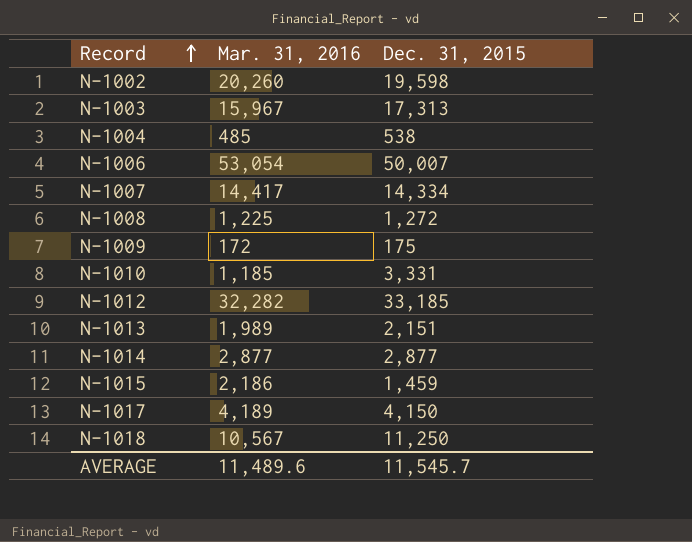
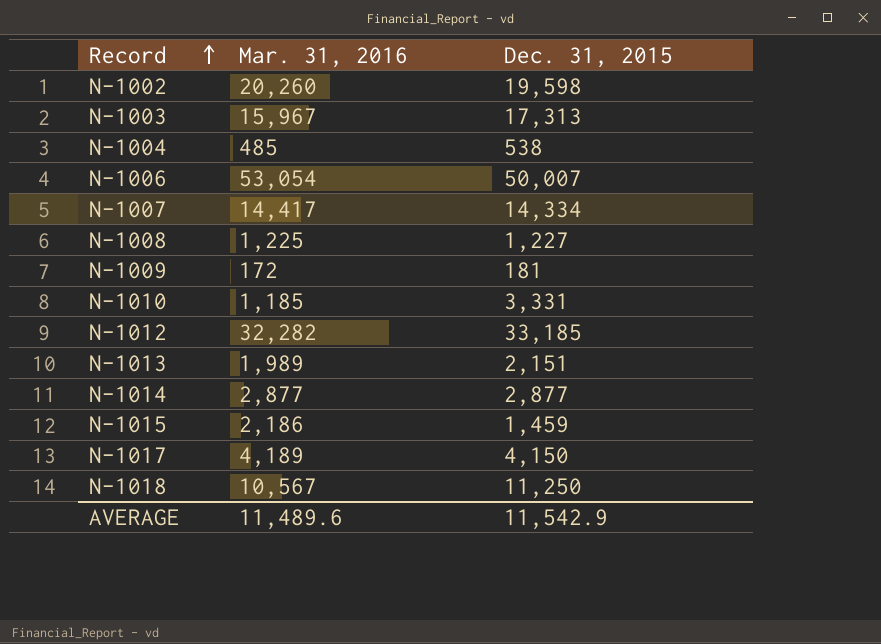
N-1008 | Dec. 31, 2015: 1,272 -> 1,227
N-1009 | Dec. 31, 2015: 175 -> 181
AVERAGE | Dec. 31, 2015: 11,545.7 -> 11,542.9

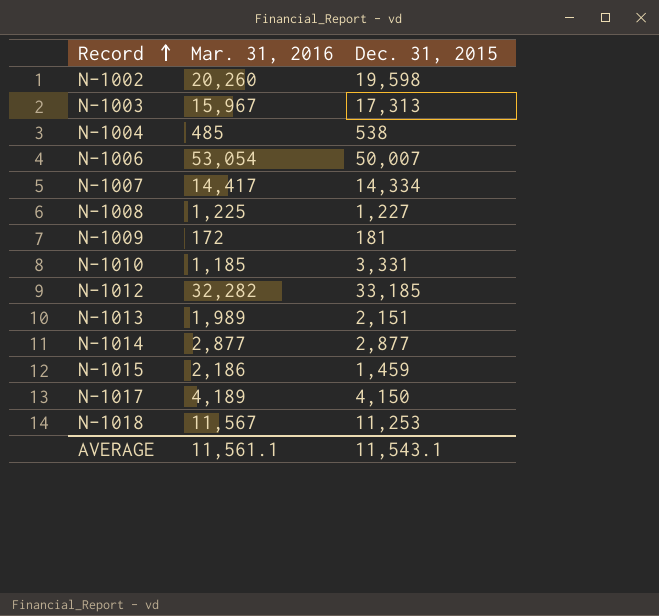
N-1018 | Mar. 31, 2016: 10,567 -> 11,567
N-1018 | Dec. 31, 2015: 11,250 -> 11,253
AVERAGE | Mar. 31, 2016: 11,489.6 -> 11,561.1
AVERAGE | Dec. 31, 2015: 11,542.9 -> 11,543.1

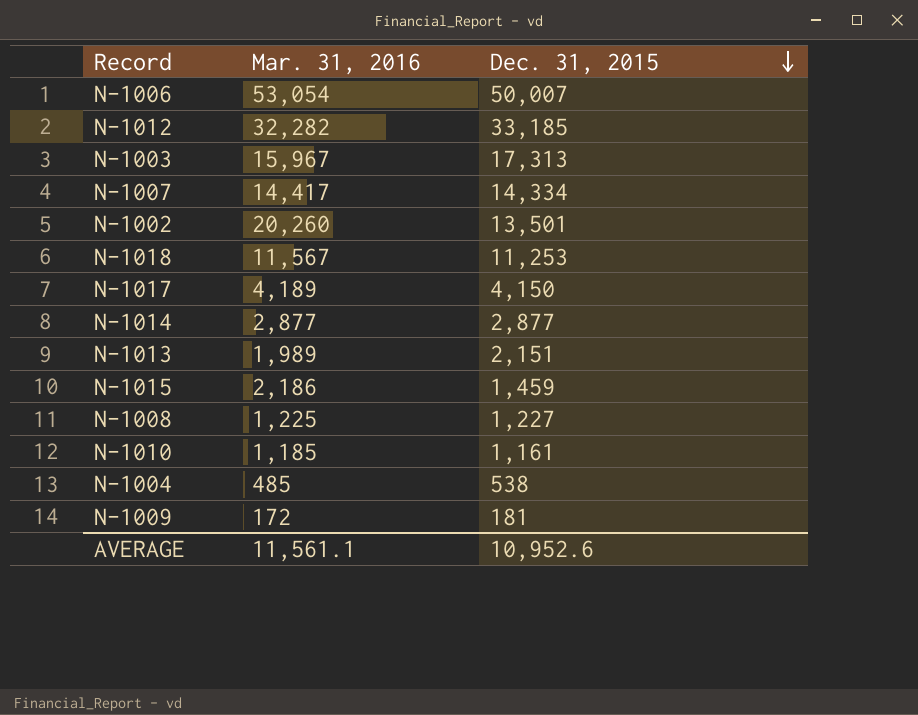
row order: Record ascending -> Dec. 31, 2015 descending
N-1002 | Dec. 31, 2015: 19,598 -> 13,501
N-1010 | Dec. 31, 2015: 3,331 -> 1,161
AVERAGE | Dec. 31, 2015: 11,543.1 -> 10,952.6

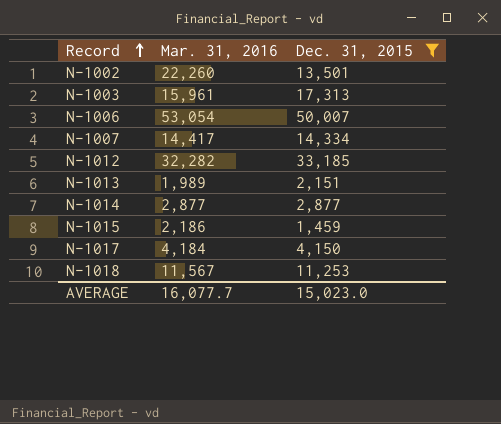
filter: none -> Dec. 31, 2015 >= 1,459
row order: Dec. 31, 2015 descending -> Record ascending
N-1002 | Mar. 31, 2016: 20,260 -> 22,260
N-1003 | Mar. 31, 2016: 15,967 -> 15,961
N-1017 | Mar. 31, 2016: 4,189 -> 4,184
AVERAGE | Mar. 31, 2016: 11,561.1 -> 16,077.7
AVERAGE | Dec. 31, 2015: 10,952.6 -> 15,023.0

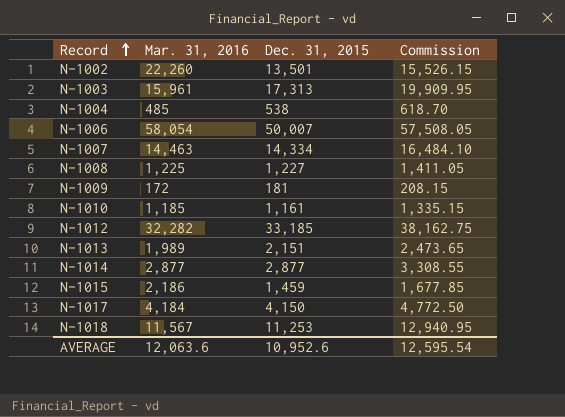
filter: Dec. 31, 2015 >= 1,459 -> none
column Commission | formula: none -> [Dec. 31, 2015] * 1.15
N-1006 | Mar. 31, 2016: 53,054 -> 58,054
N-1007 | Mar. 31, 2016: 14,417 -> 14,463
AVERAGE | Mar. 31, 2016: 16,077.7 -> 12,063.6
AVERAGE | Dec. 31, 2015: 15,023.0 -> 10,952.6

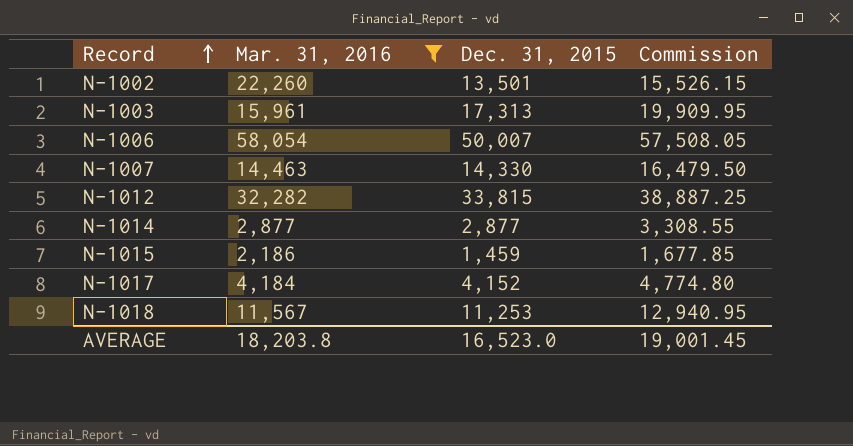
filter: none -> Mar. 31, 2016 >= 2,186
N-1007 | Dec. 31, 2015: 14,334 -> 14,330
N-1007 | Commission: 16,484.10 -> 16,479.50
N-1012 | Dec. 31, 2015: 33,185 -> 33,815
N-1012 | Commission: 38,162.75 -> 38,887.25
N-1017 | Dec. 31, 2015: 4,150 -> 4,152
N-1017 | Commission: 4,772.50 -> 4,774.80
AVERAGE | Mar. 31, 2016: 12,063.6 -> 18,203.8
AVERAGE | Dec. 31, 2015: 10,952.6 -> 16,523.0
AVERAGE | Commission: 12,595.54 -> 19,001.45

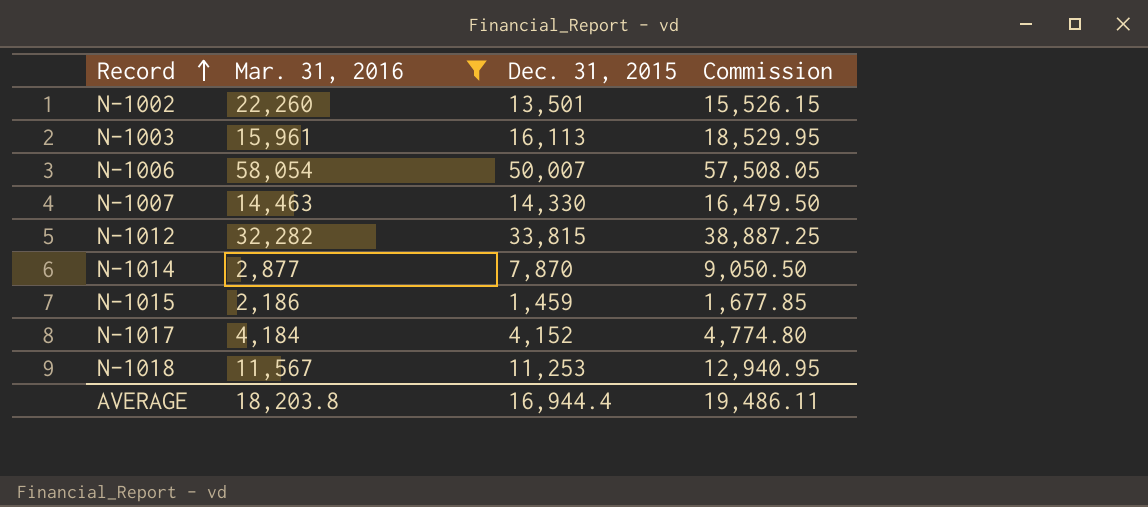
N-1003 | Dec. 31, 2015: 17,313 -> 16,113
N-1003 | Commission: 19,909.95 -> 18,529.95
N-1014 | Dec. 31, 2015: 2,877 -> 7,870
N-1014 | Commission: 3,308.55 -> 9,050.50
AVERAGE | Dec. 31, 2015: 16,523.0 -> 16,944.4
AVERAGE | Commission: 19,001.45 -> 19,486.11

